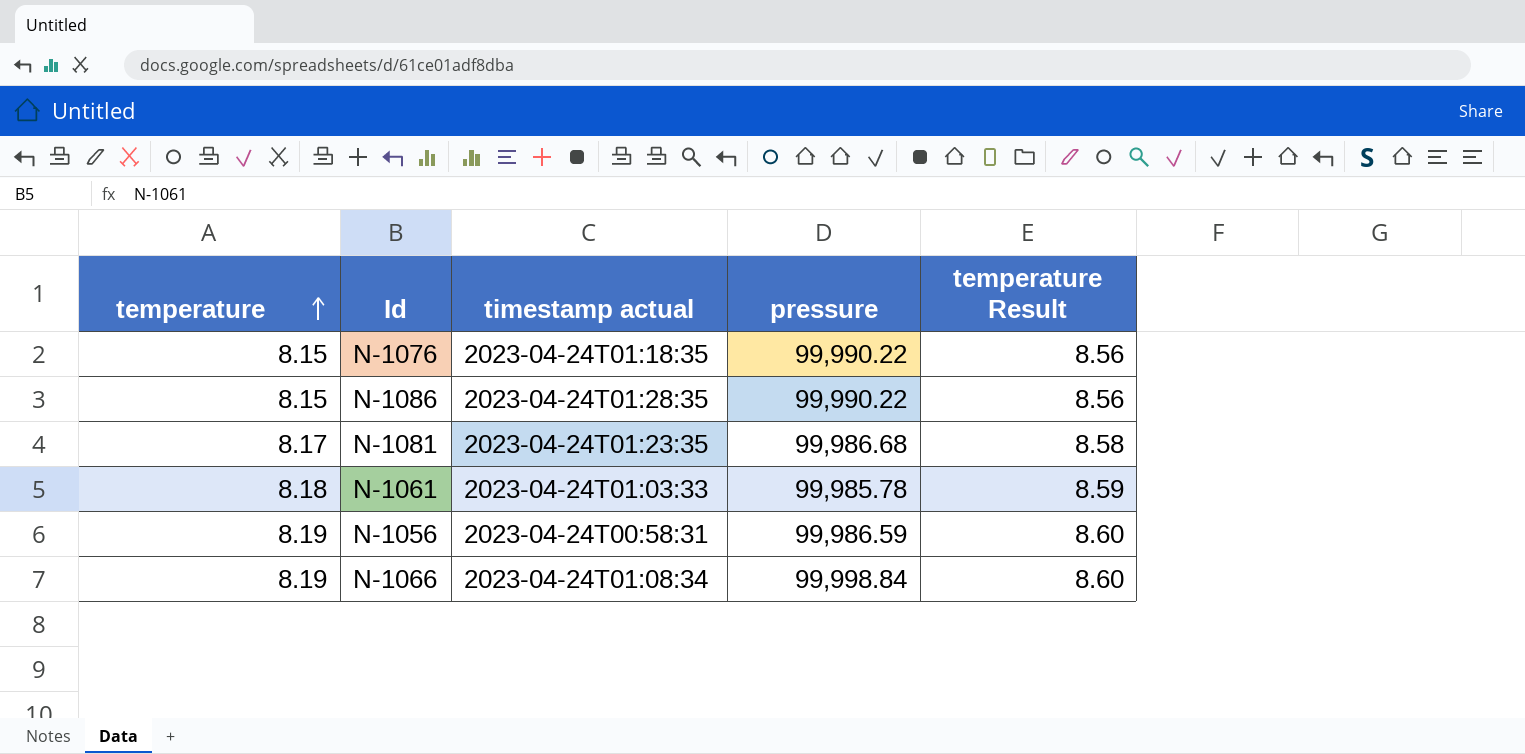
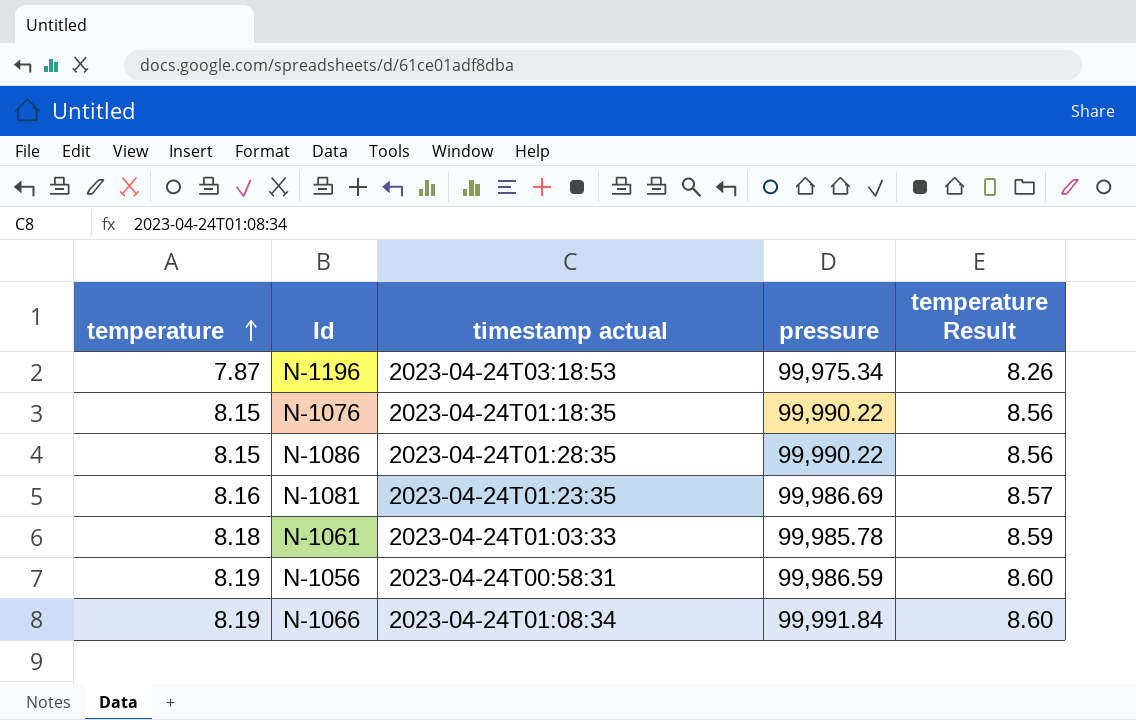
row N-1196: none -> 7.87 | 2023-04-24T03:18:53 | 99,975.34 | 8.26
N-1081 | temperature: 8.17 -> 8.16
N-1081 | pressure: 99,986.68 -> 99,986.69
N-1081 | temperature Result: 8.58 -> 8.57
N-1066 | pressure: 99,998.84 -> 99,991.84

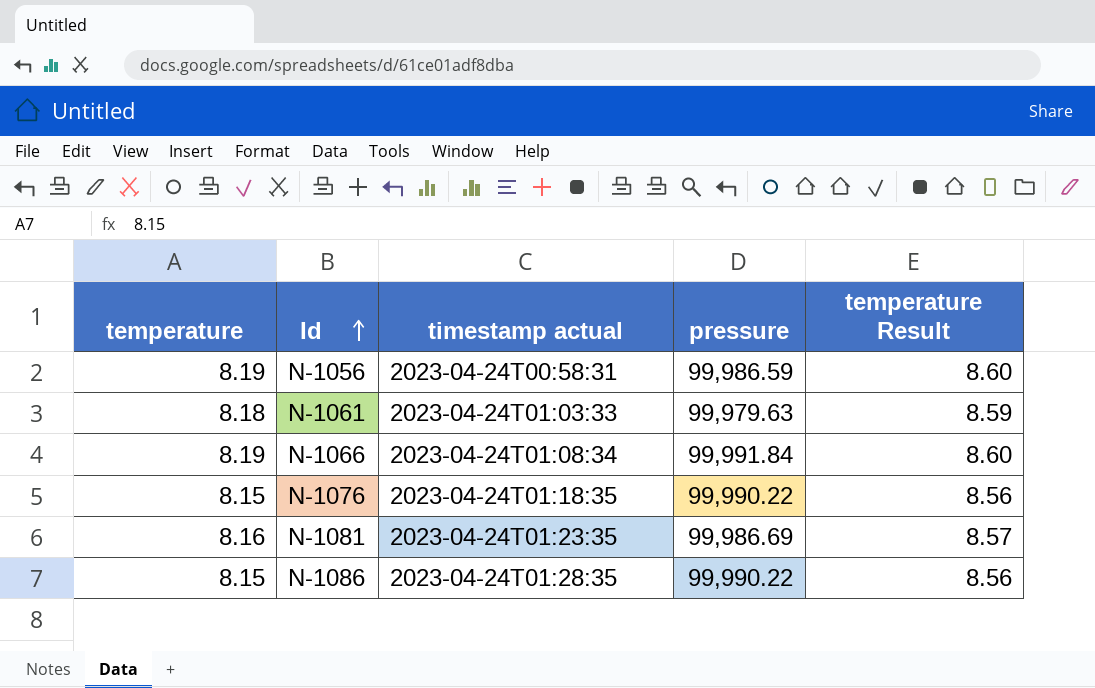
row order: temperature ascending -> Id ascending
row N-1196: 7.87 | 2023-04-24T03:18:53 | 99,975.34 | 8.26 -> none
N-1061 | pressure: 99,985.78 -> 99,979.63

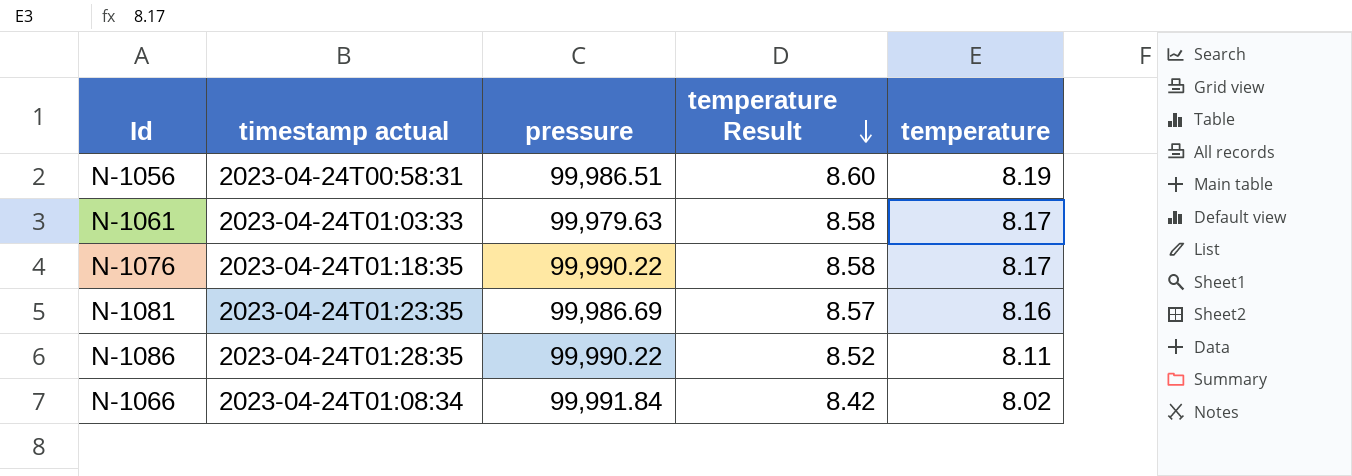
row order: Id ascending -> temperature Result descending
column temperature | position: 1 -> 5
N-1056 | pressure: 99,986.59 -> 99,986.51
N-1061 | temperature Result: 8.59 -> 8.58
N-1061 | temperature: 8.18 -> 8.17
N-1076 | temperature Result: 8.56 -> 8.58
N-1076 | temperature: 8.15 -> 8.17
N-1086 | temperature Result: 8.56 -> 8.52
N-1086 | temperature: 8.15 -> 8.11
N-1066 | temperature Result: 8.60 -> 8.42
N-1066 | temperature: 8.19 -> 8.02

